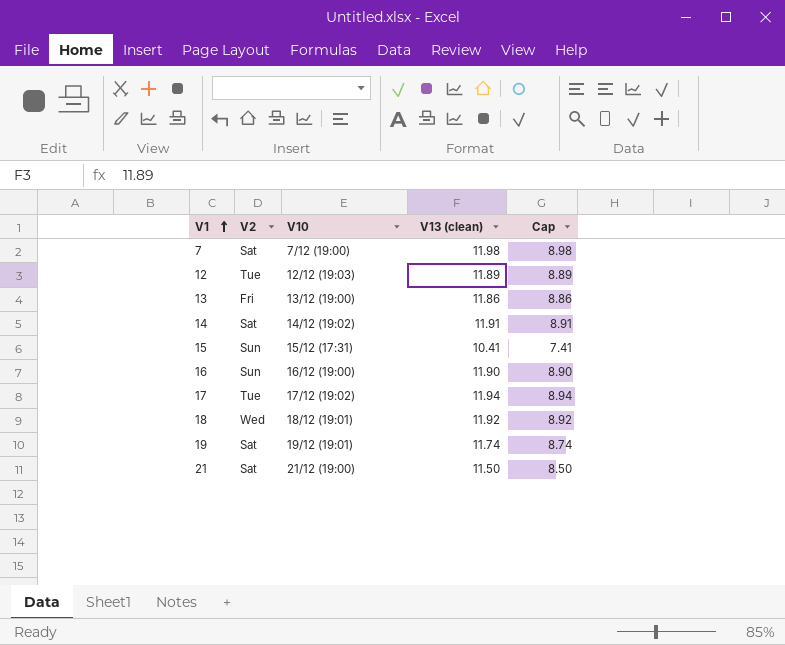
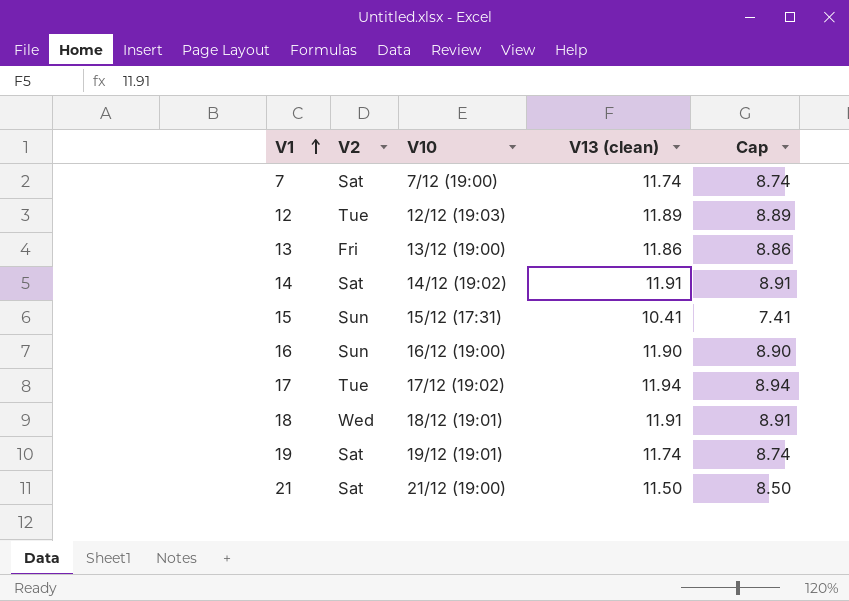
7 | V13 (clean): 11.98 -> 11.74
7 | Cap: 8.98 -> 8.74
18 | V13 (clean): 11.92 -> 11.91
18 | Cap: 8.92 -> 8.91

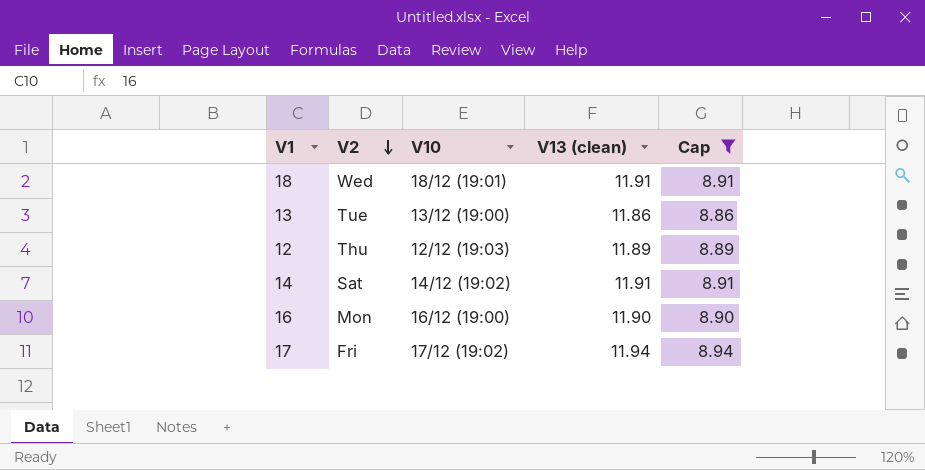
filter: none -> Cap >= 8.86
row order: V1 ascending -> V2 descending
13 | V2: Fri -> Tue
12 | V2: Tue -> Thu
16 | V2: Sun -> Mon
17 | V2: Tue -> Fri

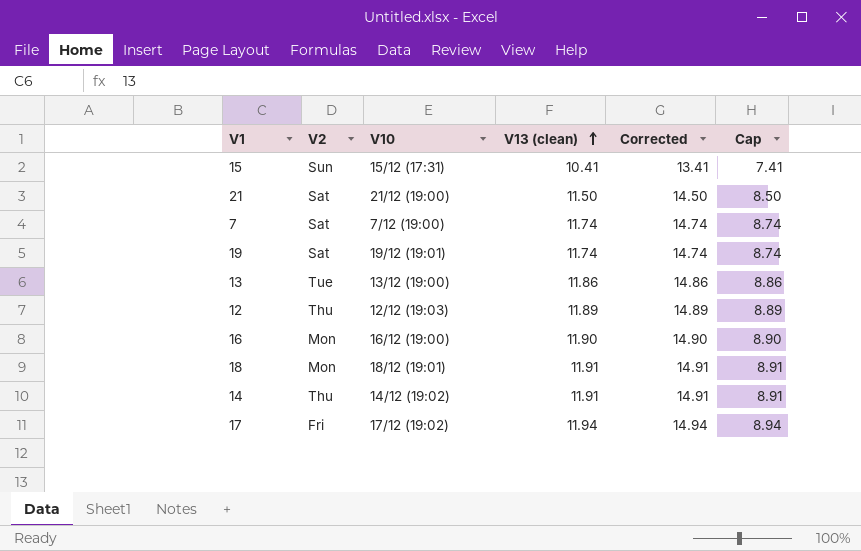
filter: Cap >= 8.86 -> none
row order: V2 descending -> V13 (clean) ascending
column Corrected | formula: none -> [V13 (clean)] + 3
18 | V2: Wed -> Mon
14 | V2: Sat -> Thu

